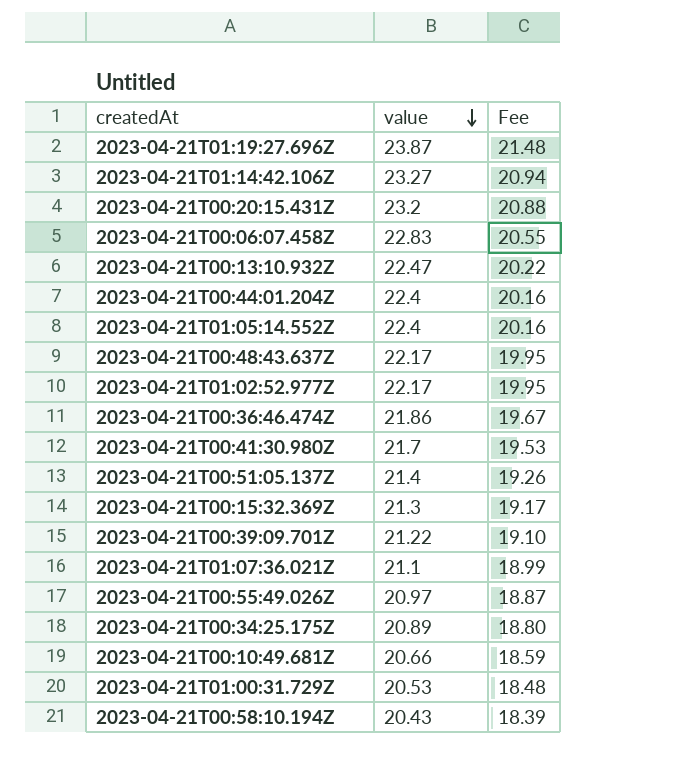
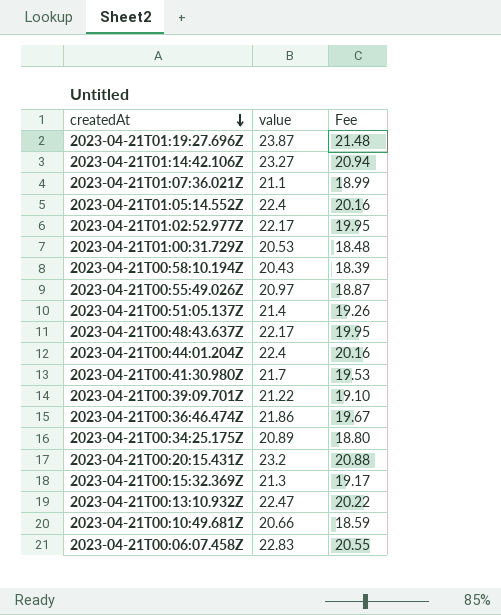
row order: value descending -> createdAt descending

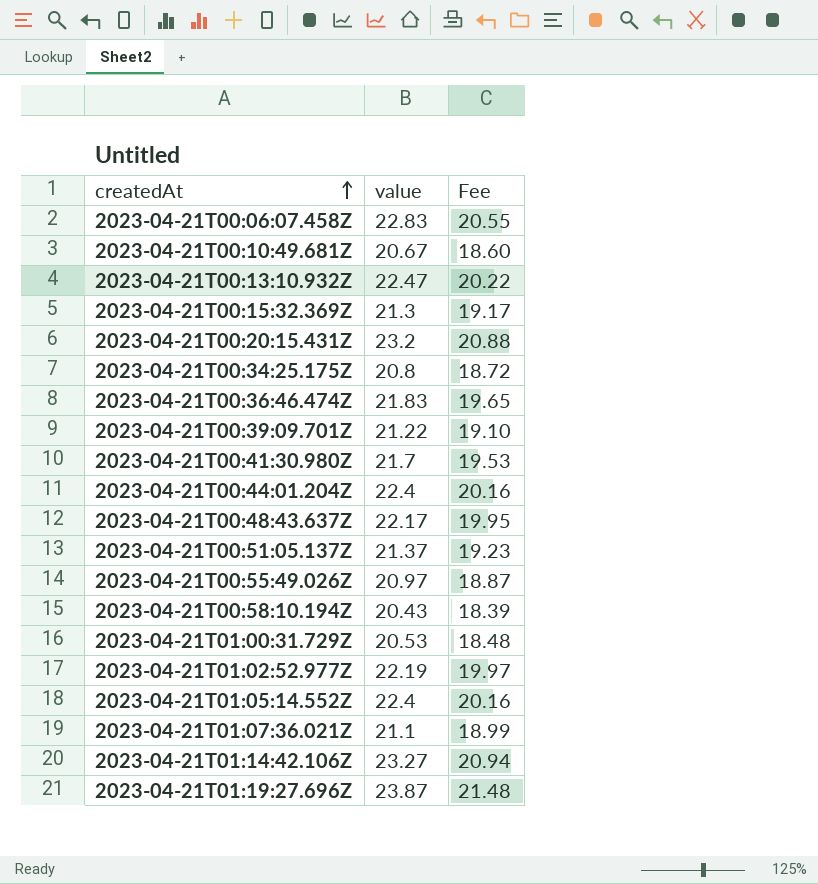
row order: createdAt descending -> createdAt ascending
2023-04-21T00:10:49.681Z | value: 20.66 -> 20.67
2023-04-21T00:10:49.681Z | Fee: 18.59 -> 18.60
2023-04-21T00:34:25.175Z | value: 20.89 -> 20.8
2023-04-21T00:34:25.175Z | Fee: 18.80 -> 18.72
2023-04-21T00:36:46.474Z | value: 21.86 -> 21.83
2023-04-21T00:36:46.474Z | Fee: 19.67 -> 19.65
2023-04-21T00:51:05.137Z | value: 21.4 -> 21.37
2023-04-21T00:51:05.137Z | Fee: 19.26 -> 19.23
2023-04-21T01:02:52.977Z | value: 22.17 -> 22.19
2023-04-21T01:02:52.977Z | Fee: 19.95 -> 19.97

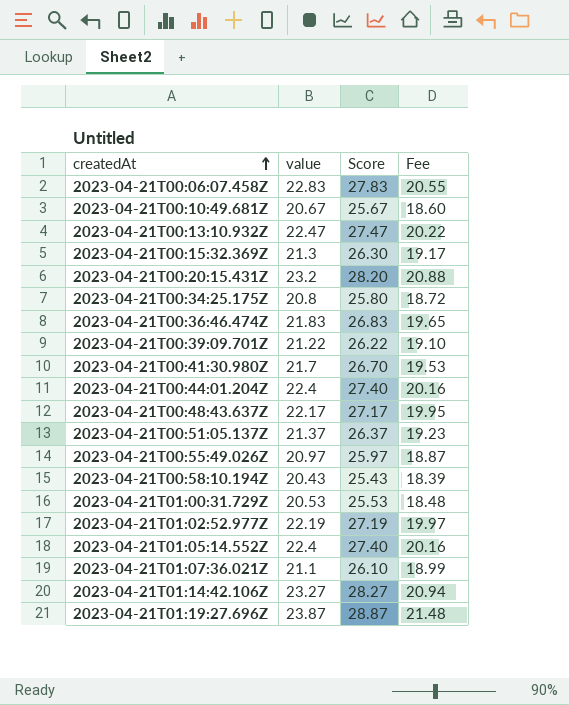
column Score | formula: none -> [value] + 5

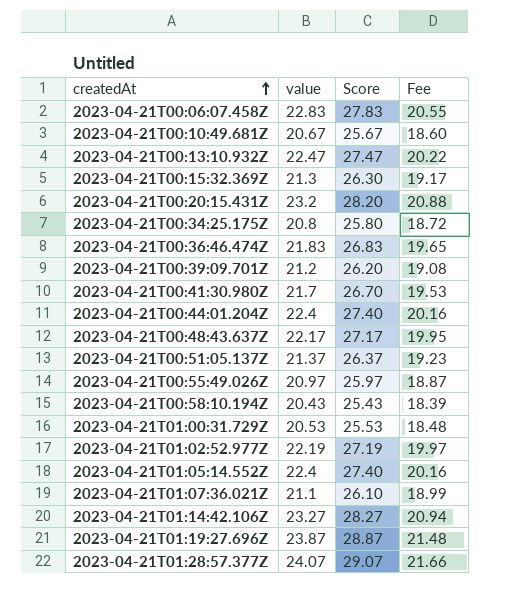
2023-04-21T00:39:09.701Z | value: 21.22 -> 21.2
2023-04-21T00:39:09.701Z | Score: 26.22 -> 26.20
2023-04-21T00:39:09.701Z | Fee: 19.10 -> 19.08
row 2023-04-21T01:28:57.377Z: none -> 24.07 | 29.07 | 21.66

